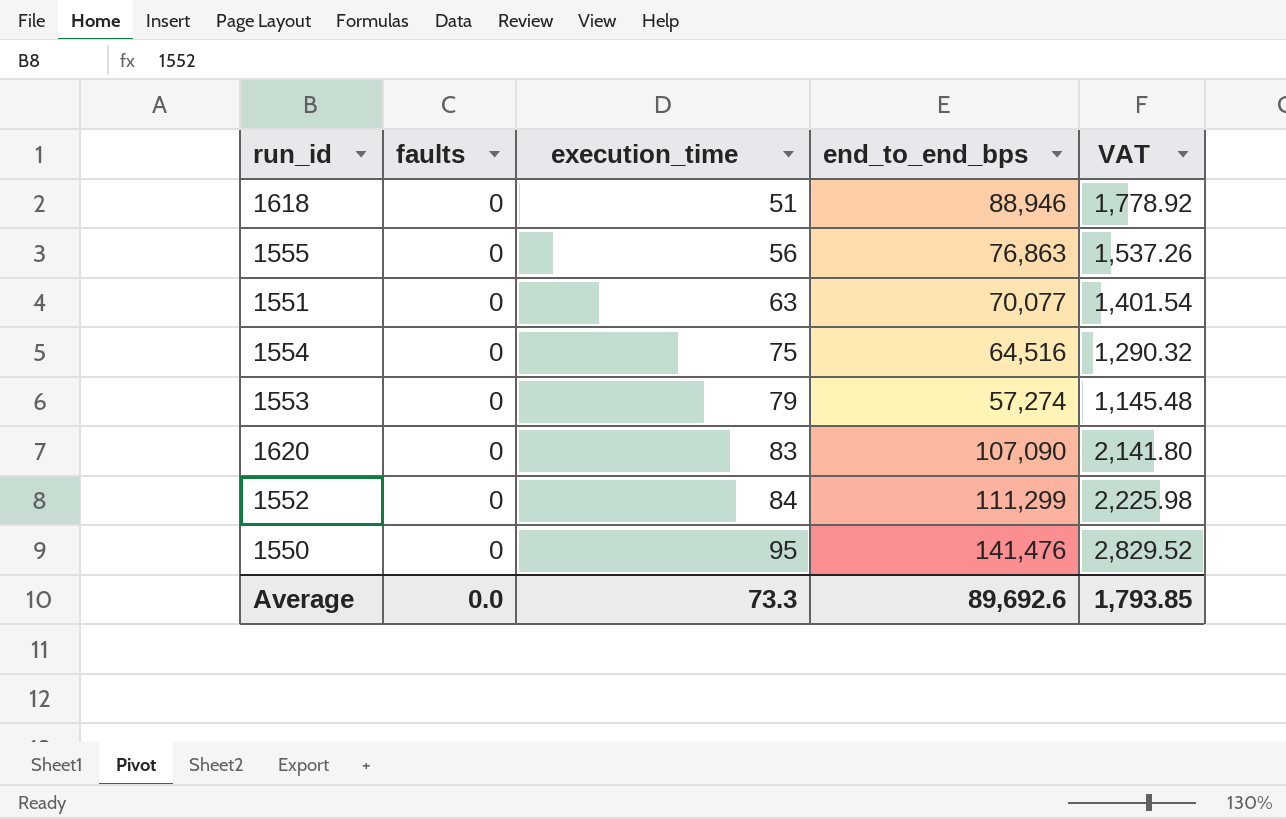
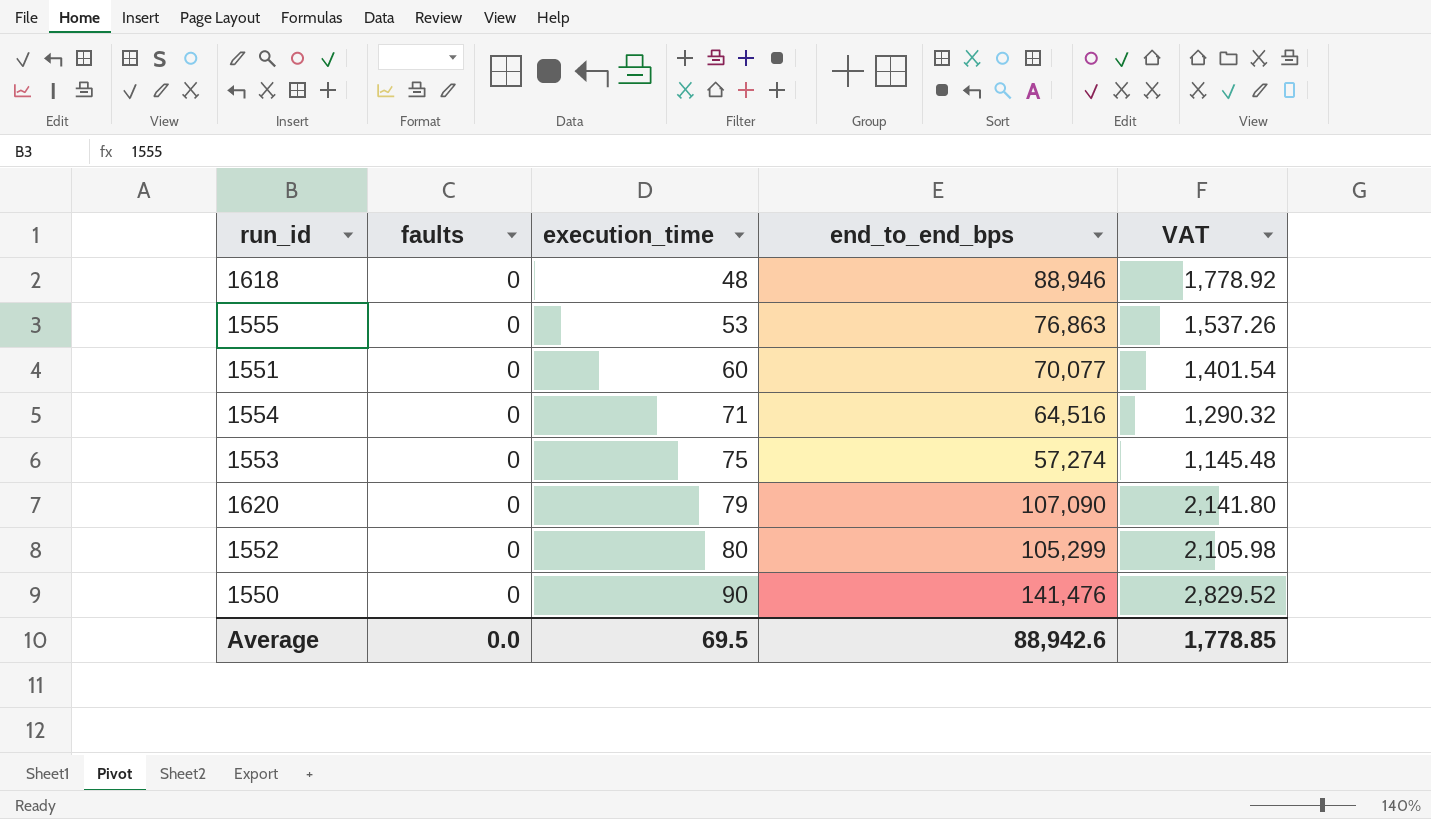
1618 | execution_time: 51 -> 48
1555 | execution_time: 56 -> 53
1551 | execution_time: 63 -> 60
1554 | execution_time: 75 -> 71
1553 | execution_time: 79 -> 75
1620 | execution_time: 83 -> 79
1552 | execution_time: 84 -> 80
1552 | end_to_end_bps: 111,299 -> 105,299
1552 | VAT: 2,225.98 -> 2,105.98
1550 | execution_time: 95 -> 90
Average | execution_time: 73.3 -> 69.5
Average | end_to_end_bps: 89,692.6 -> 88,942.6
Average | VAT: 1,793.85 -> 1,778.85

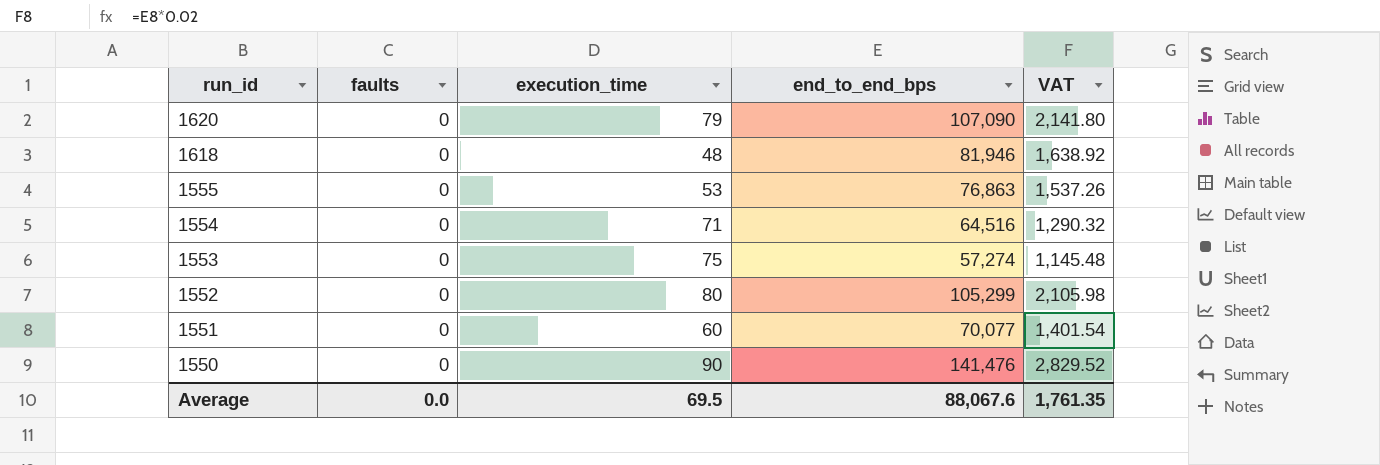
row order: execution_time ascending -> run_id descending
1618 | end_to_end_bps: 88,946 -> 81,946
1618 | VAT: 1,778.92 -> 1,638.92
Average | end_to_end_bps: 88,942.6 -> 88,067.6
Average | VAT: 1,778.85 -> 1,761.35

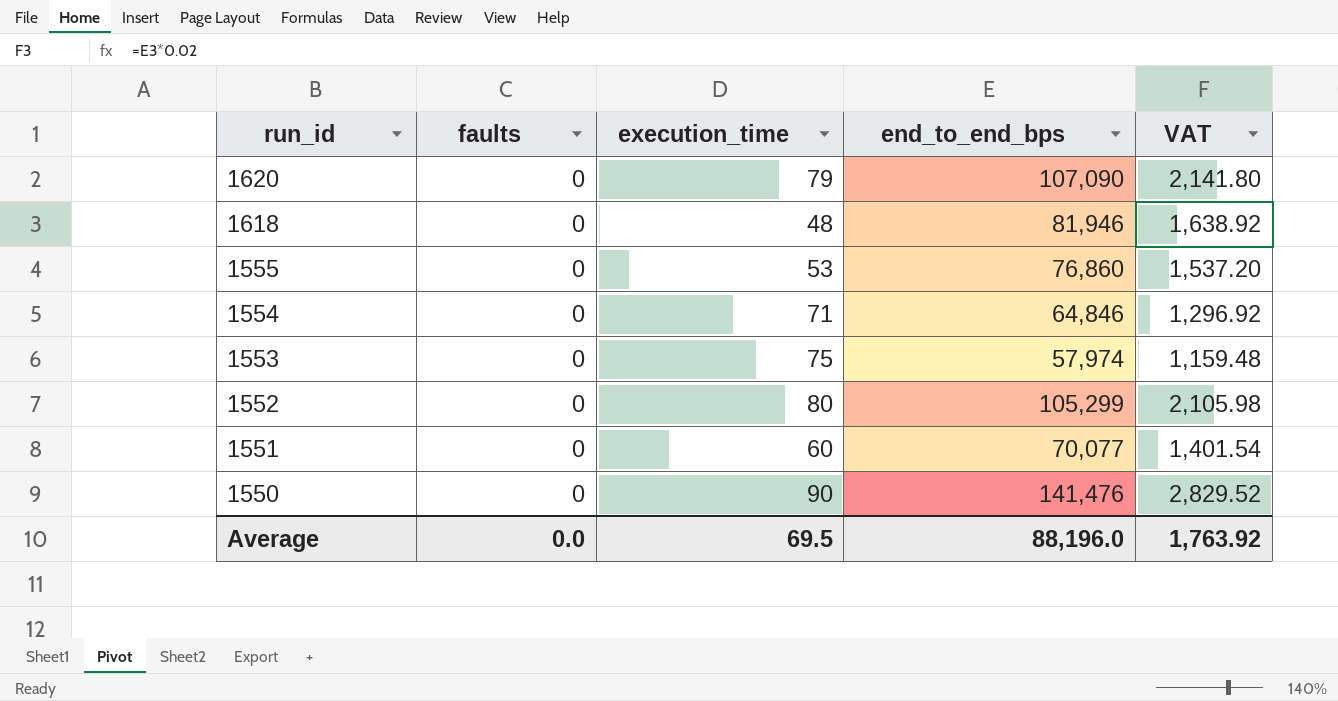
1555 | end_to_end_bps: 76,863 -> 76,860
1555 | VAT: 1,537.26 -> 1,537.20
1554 | end_to_end_bps: 64,516 -> 64,846
1554 | VAT: 1,290.32 -> 1,296.92
1553 | end_to_end_bps: 57,274 -> 57,974
1553 | VAT: 1,145.48 -> 1,159.48
Average | end_to_end_bps: 88,067.6 -> 88,196.0
Average | VAT: 1,761.35 -> 1,763.92

